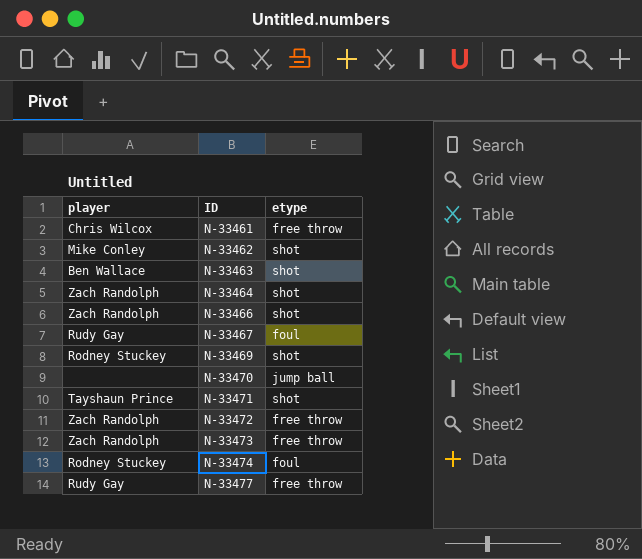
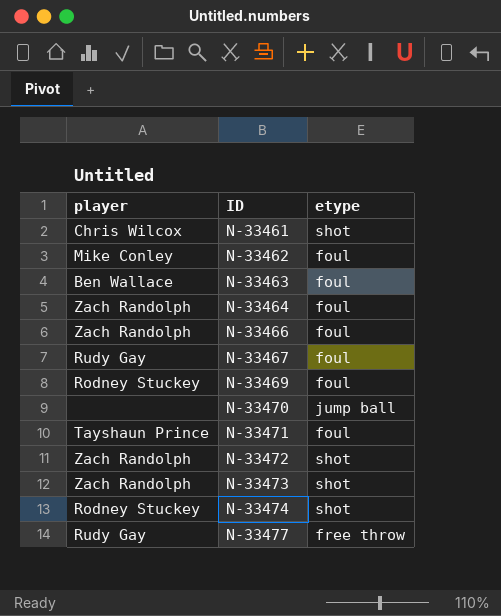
N-33461 | etype: free throw -> shot
N-33462 | etype: shot -> foul
N-33463 | etype: shot -> foul
N-33464 | etype: shot -> foul
N-33466 | etype: shot -> foul
N-33469 | etype: shot -> foul
N-33471 | etype: shot -> foul
N-33472 | etype: free throw -> shot
N-33473 | etype: free throw -> shot
N-33474 | etype: foul -> shot

